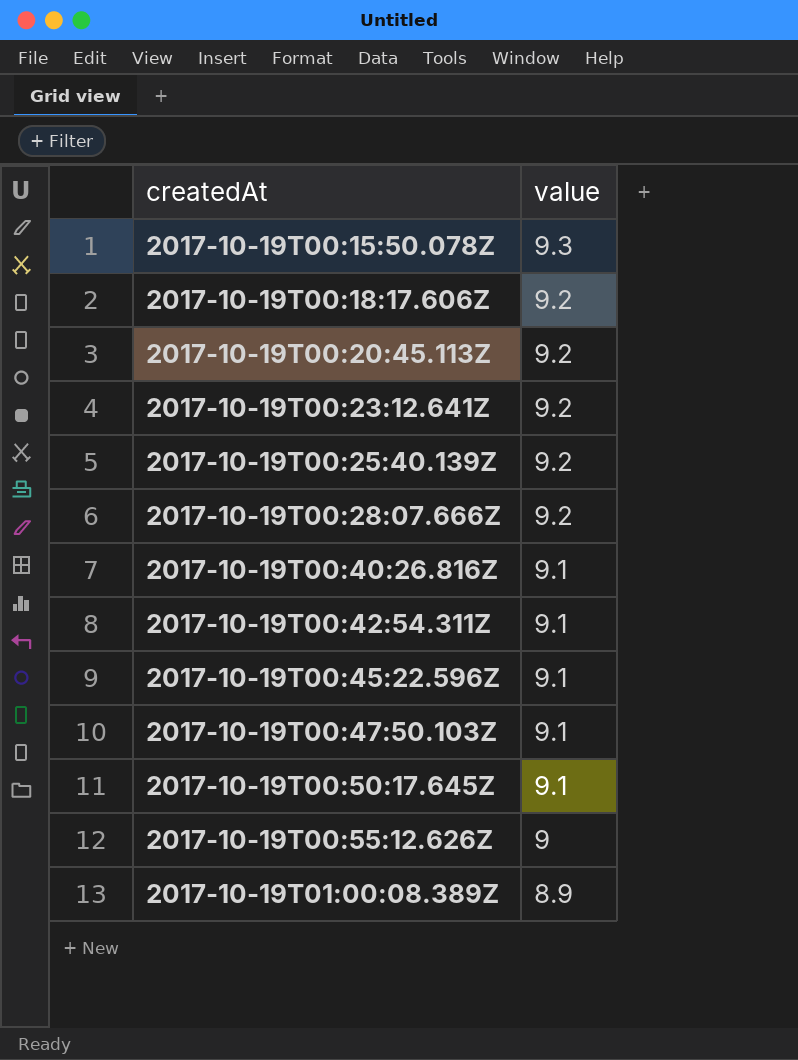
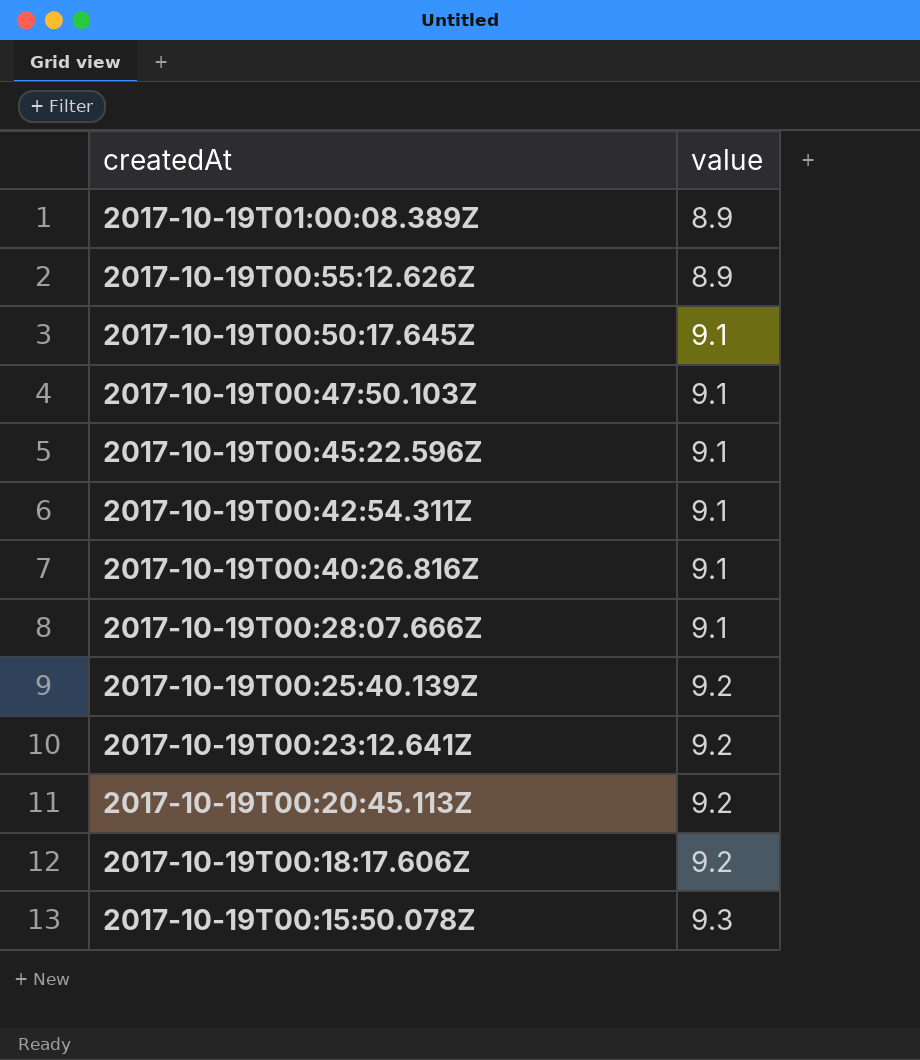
row order: createdAt ascending -> createdAt descending
2017-10-19T00:55:12.626Z | value: 9 -> 8.9
2017-10-19T00:28:07.666Z | value: 9.2 -> 9.1

